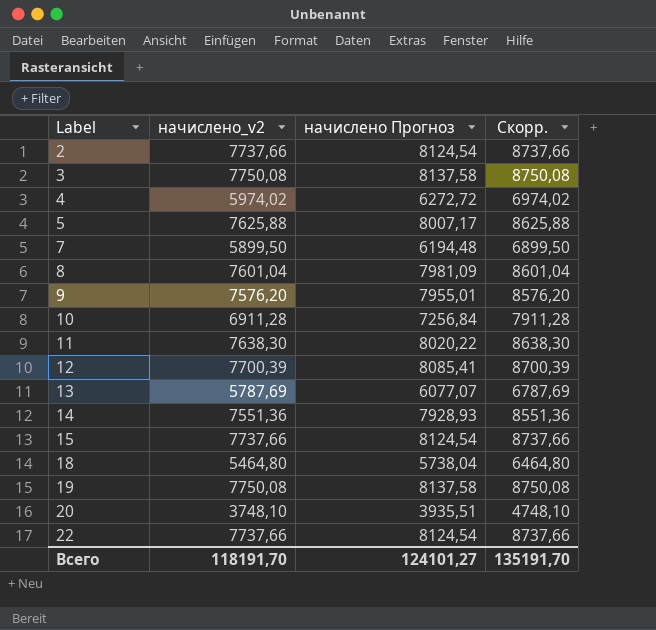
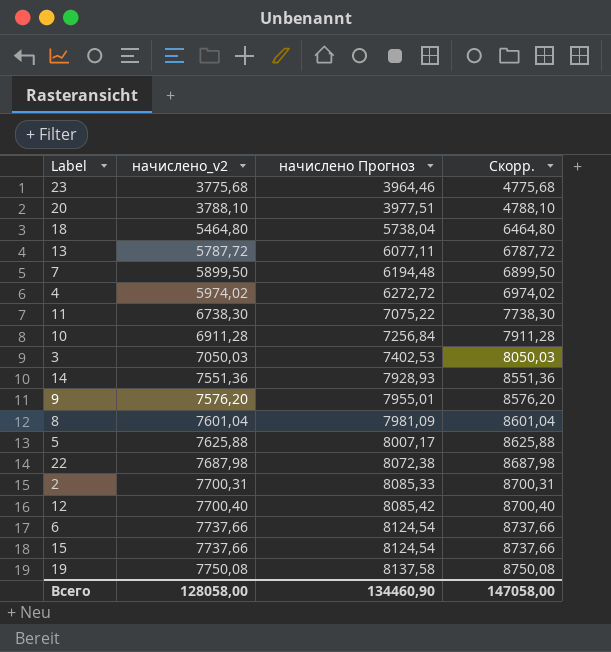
row order: Label ascending -> начислено_v2 ascending
row 23: none -> 3775,68 | 3964,46 | 4775,68
20 | начислено_v2: 3748,10 -> 3788,10
20 | начислено Прогноз: 3935,51 -> 3977,51
20 | Скорр.: 4748,10 -> 4788,10
13 | начислено_v2: 5787,69 -> 5787,72
13 | начислено Прогноз: 6077,07 -> 6077,11
13 | Скорр.: 6787,69 -> 6787,72
11 | начислено_v2: 7638,30 -> 6738,30
11 | начислено Прогноз: 8020,22 -> 7075,22
11 | Скорр.: 8638,30 -> 7738,30
3 | начислено_v2: 7750,08 -> 7050,03
3 | начислено Прогноз: 8137,58 -> 7402,53
3 | Скорр.: 8750,08 -> 8050,03
22 | начислено_v2: 7737,66 -> 7687,98
22 | начислено Прогноз: 8124,54 -> 8072,38
22 | Скорр.: 8737,66 -> 8687,98
2 | начислено_v2: 7737,66 -> 7700,31
2 | начислено Прогноз: 8124,54 -> 8085,33
2 | Скорр.: 8737,66 -> 8700,31
12 | начислено_v2: 7700,39 -> 7700,40
12 | начислено Прогноз: 8085,41 -> 8085,42
12 | Скорр.: 8700,39 -> 8700,40
row 6: none -> 7737,66 | 8124,54 | 8737,66
Всего | начислено_v2: 118191,70 -> 128058,00
Всего | начислено Прогноз: 124101,27 -> 134460,90
Всего | Скорр.: 135191,70 -> 147058,00

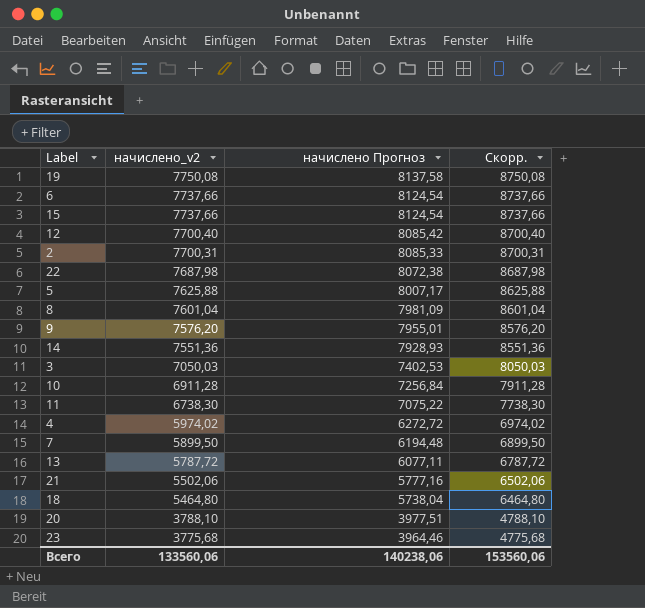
row order: начислено_v2 ascending -> начислено_v2 descending
row 21: none -> 5502,06 | 5777,16 | 6502,06
Всего | начислено_v2: 128058,00 -> 133560,06
Всего | начислено Прогноз: 134460,90 -> 140238,06
Всего | Скорр.: 147058,00 -> 153560,06

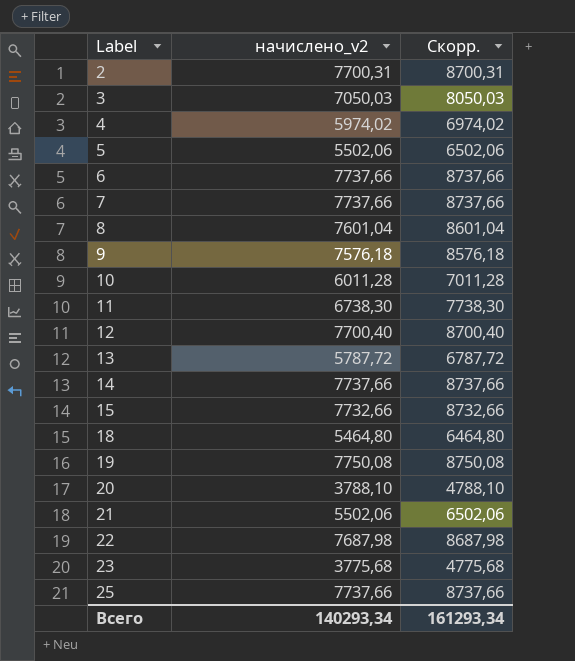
row order: начислено_v2 descending -> Label ascending
column начислено Прогноз | formula: [начислено_v2] * 1,05 -> none
5 | начислено_v2: 7625,88 -> 5502,06
5 | Скорр.: 8625,88 -> 6502,06
7 | начислено_v2: 5899,50 -> 7737,66
7 | Скорр.: 6899,50 -> 8737,66
9 | начислено_v2: 7576,20 -> 7576,18
9 | Скорр.: 8576,20 -> 8576,18
10 | начислено_v2: 6911,28 -> 6011,28
10 | Скорр.: 7911,28 -> 7011,28
14 | начислено_v2: 7551,36 -> 7737,66
14 | Скорр.: 8551,36 -> 8737,66
15 | начислено_v2: 7737,66 -> 7732,66
15 | Скорр.: 8737,66 -> 8732,66
row 25: none -> 7737,66 | 8737,66
Всего | начислено_v2: 133560,06 -> 140293,34
Всего | Скорр.: 153560,06 -> 161293,34

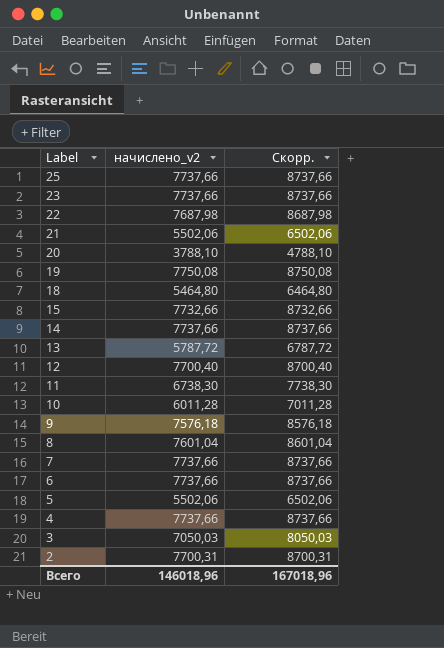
row order: Label ascending -> Label descending
23 | начислено_v2: 3775,68 -> 7737,66
23 | Скорр.: 4775,68 -> 8737,66
4 | начислено_v2: 5974,02 -> 7737,66
4 | Скорр.: 6974,02 -> 8737,66
Всего | начислено_v2: 140293,34 -> 146018,96
Всего | Скорр.: 161293,34 -> 167018,96

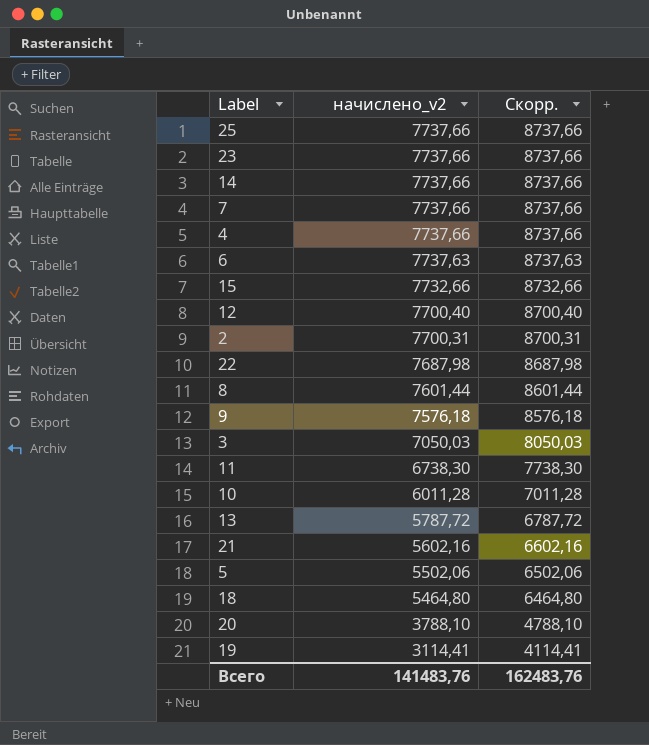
row order: Label descending -> начислено_v2 descending
6 | начислено_v2: 7737,66 -> 7737,63
6 | Скорр.: 8737,66 -> 8737,63
8 | начислено_v2: 7601,04 -> 7601,44
8 | Скорр.: 8601,04 -> 8601,44
21 | начислено_v2: 5502,06 -> 5602,16
21 | Скорр.: 6502,06 -> 6602,16
19 | начислено_v2: 7750,08 -> 3114,41
19 | Скорр.: 8750,08 -> 4114,41
Всего | начислено_v2: 146018,96 -> 141483,76
Всего | Скорр.: 167018,96 -> 162483,76

